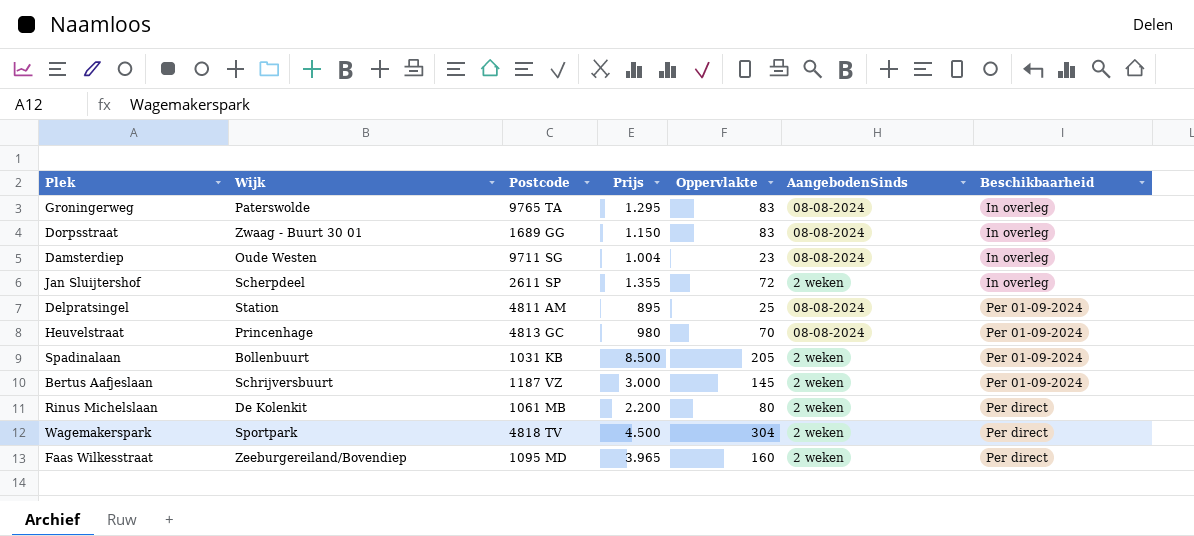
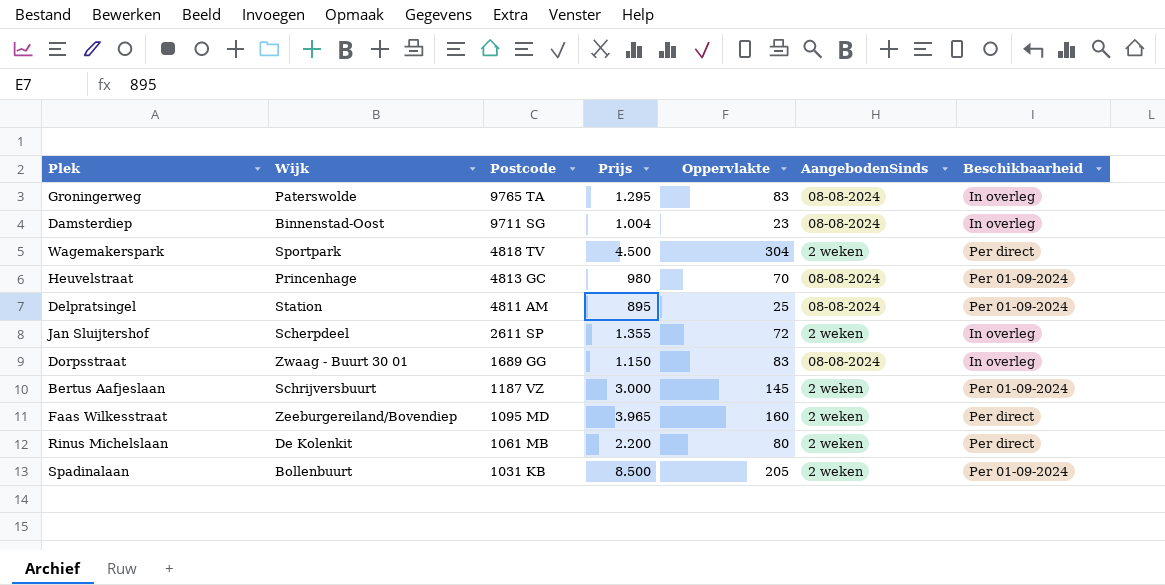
row order: Beschikbaarheid ascending -> Postcode descending
Damsterdiep | Wijk: Oude Westen -> Binnenstad-Oost

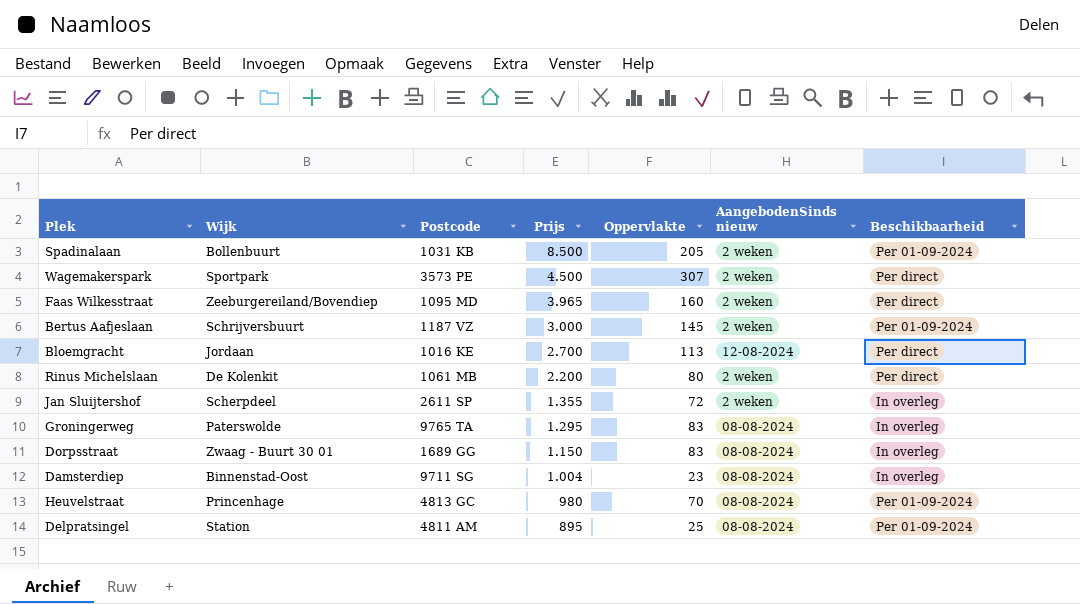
row order: Postcode descending -> Prijs descending
column name: AangebodenSinds -> AangebodenSinds nieuw
Wagemakerspark | Postcode: 4818 TV -> 3573 PE
Wagemakerspark | Oppervlakte: 304 -> 307
row Bloemgracht: none -> Jordaan | 1016 KE | 2.700 | 113 | 12-08-2024 | Per direct

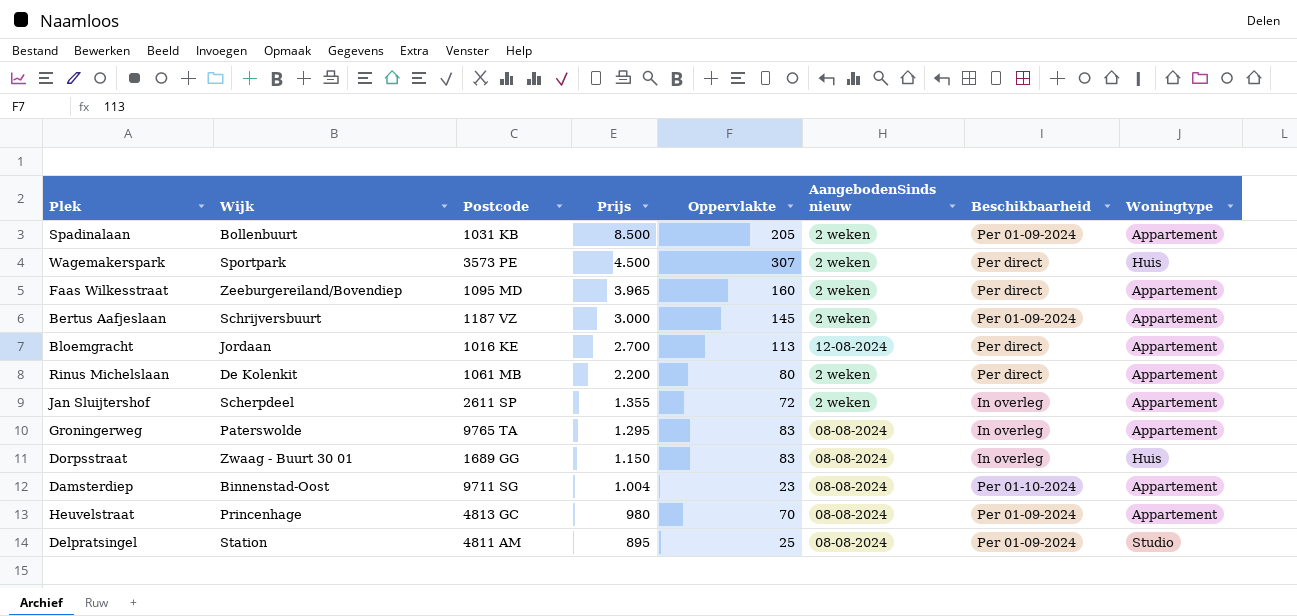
column Woningtype | position: none -> 8
Damsterdiep | Beschikbaarheid: In overleg -> Per 01-10-2024

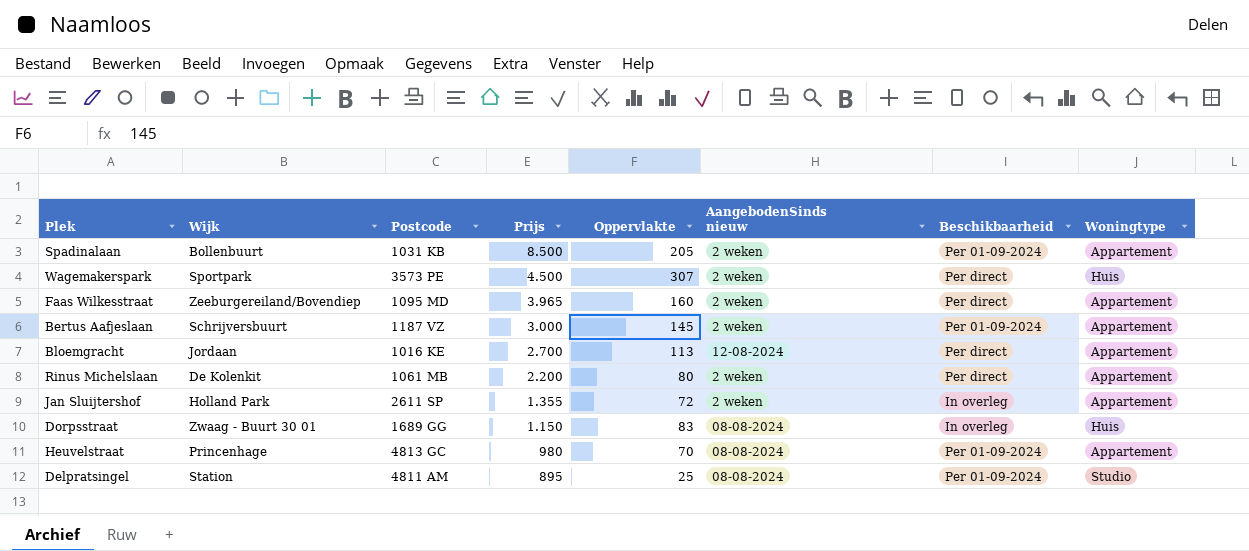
row Groningerweg: Paterswolde | 9765 TA | 1.295 | 83 | 08-08-2024 | In overleg | Appartement -> none
row Damsterdiep: Binnenstad-Oost | 9711 SG | 1.004 | 23 | 08-08-2024 | Per 01-10-2024 | Appartement -> none
Jan Sluijtershof | Wijk: Scherpdeel -> Holland Park

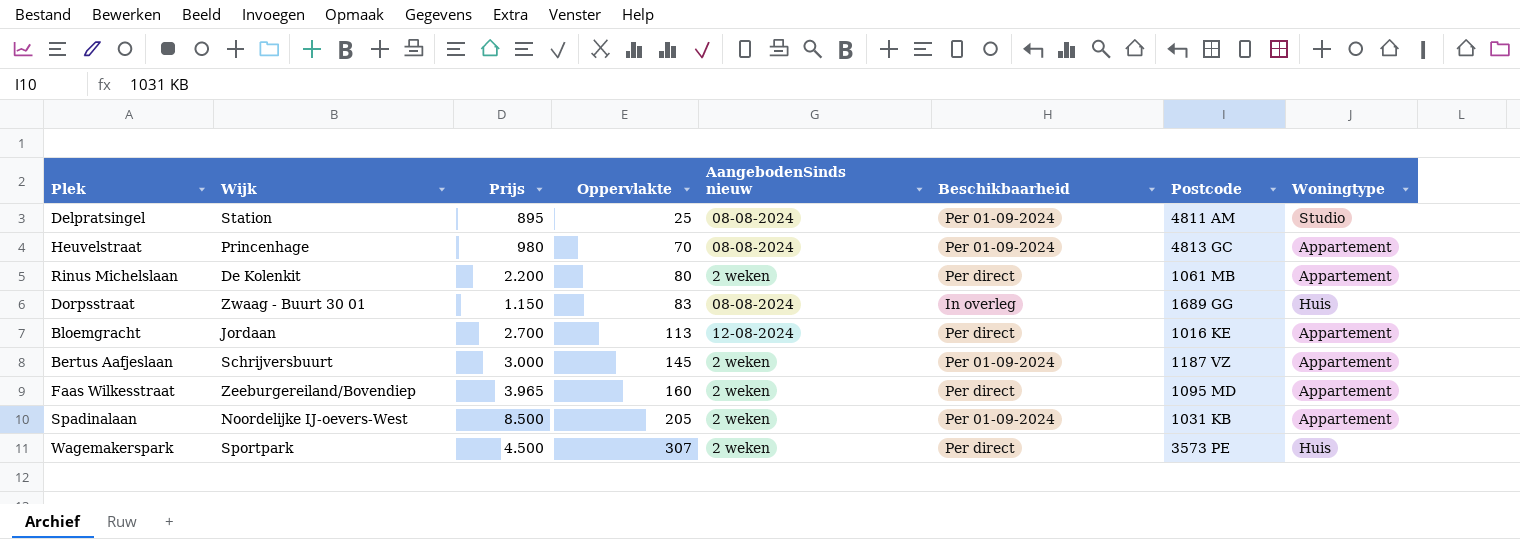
row order: Prijs descending -> Oppervlakte ascending
column Postcode | position: 3 -> 7
row Jan Sluijtershof: Holland Park | 2611 SP | 1.355 | 72 | 2 weken | In overleg | Appartement -> none
Spadinalaan | Wijk: Bollenbuurt -> Noordelijke IJ-oevers-West

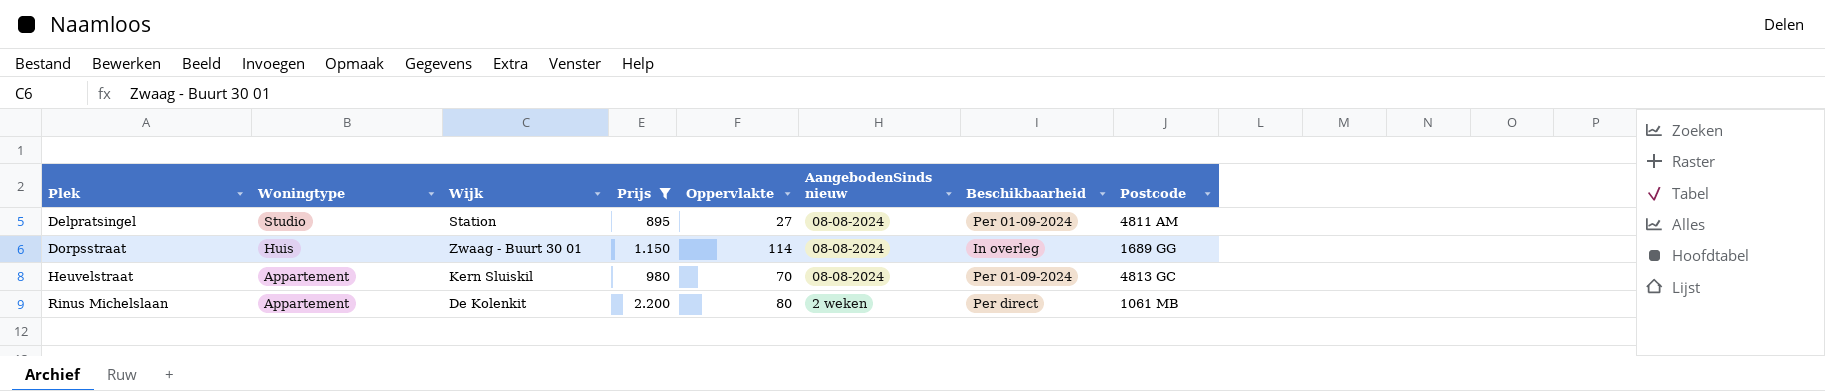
filter: none -> Prijs <= 2.200
row order: Oppervlakte ascending -> Plek ascending
column Woningtype | position: 8 -> 2
Delpratsingel | Oppervlakte: 25 -> 27
Dorpsstraat | Oppervlakte: 83 -> 114
Heuvelstraat | Wijk: Princenhage -> Kern Sluiskil

